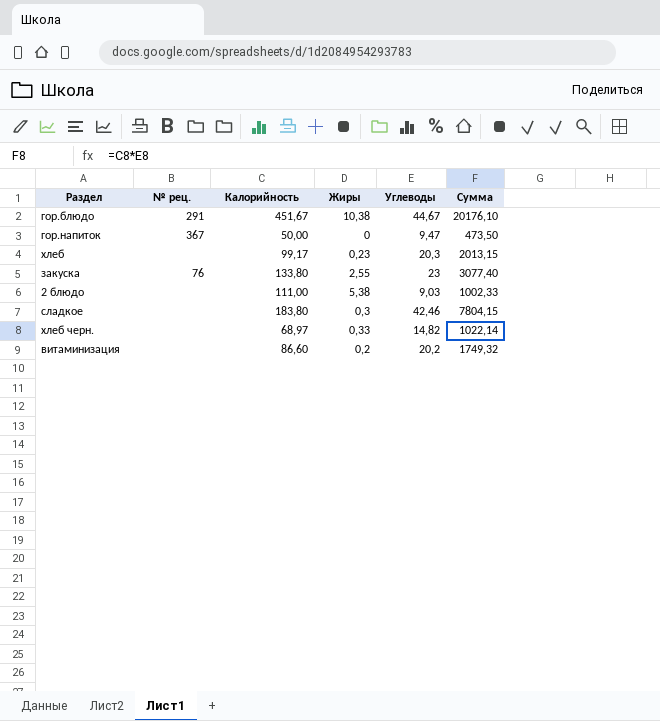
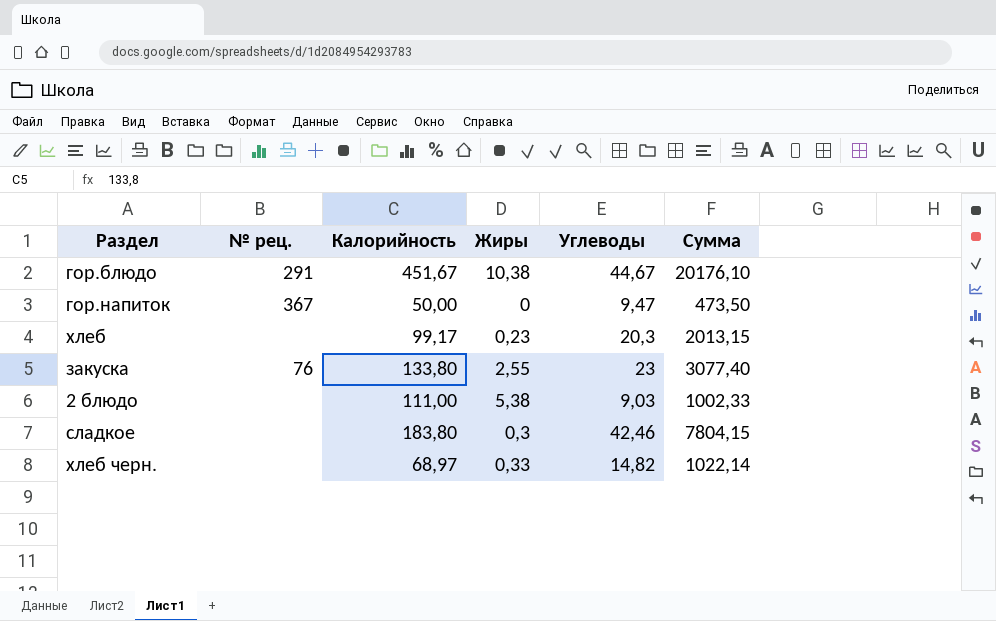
row витаминизация: none | 86,60 | 0,2 | 20,2 | 1749,32 -> none

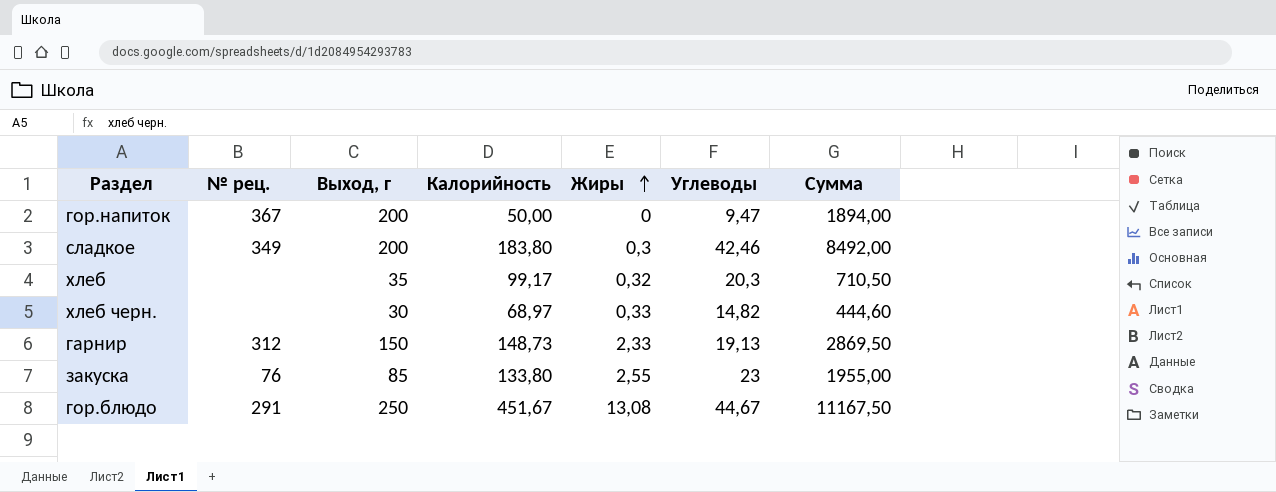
row order: none -> Жиры ascending
column Выход, г | position: none -> 3
column Сумма | formula: [Калорийность] * [Углеводы] -> [Выход, г] * [Углеводы]
row 2 блюдо: none | 111,00 | 5,38 | 9,03 | 1002,33 -> none
сладкое | № рец.: none -> 349
хлеб | Жиры: 0,23 -> 0,32
row гарнир: none -> 312 | 150 | 148,73 | 2,33 | 19,13 | 2869,50
гор.блюдо | Жиры: 10,38 -> 13,08

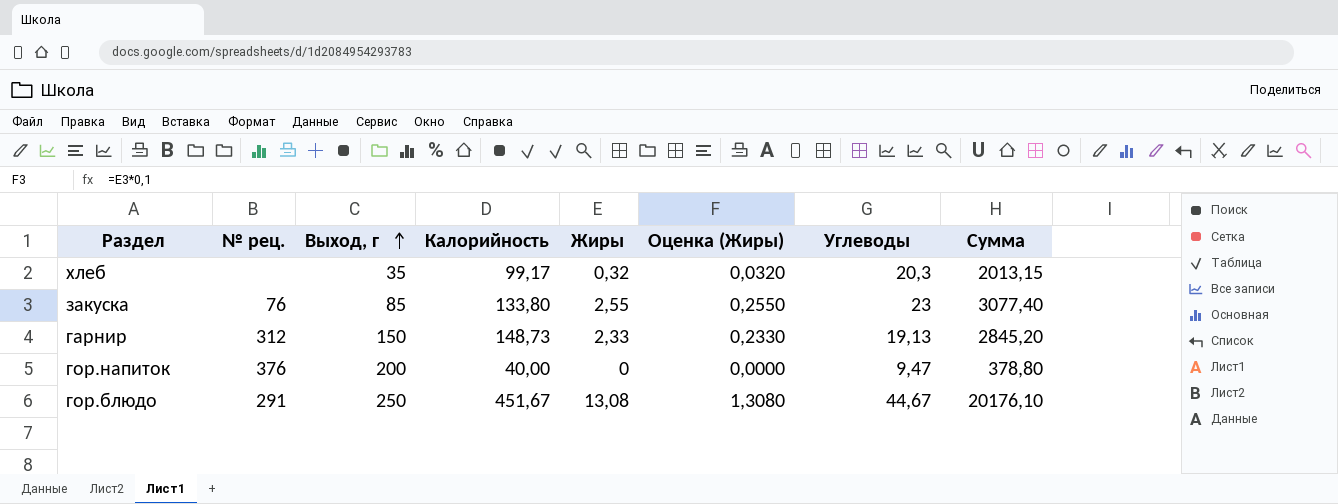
row order: Жиры ascending -> Выход, г ascending
column Оценка (Жиры) | formula: none -> [Жиры] * 0,1
column Сумма | formula: [Выход, г] * [Углеводы] -> [Калорийность] * [Углеводы]
row сладкое: 349 | 200 | 183,80 | 0,3 | 42,46 | 8492,00 -> none
row хлеб черн.: none | 30 | 68,97 | 0,33 | 14,82 | 444,60 -> none
гор.напиток | № рец.: 367 -> 376
гор.напиток | Калорийность: 50,00 -> 40,00

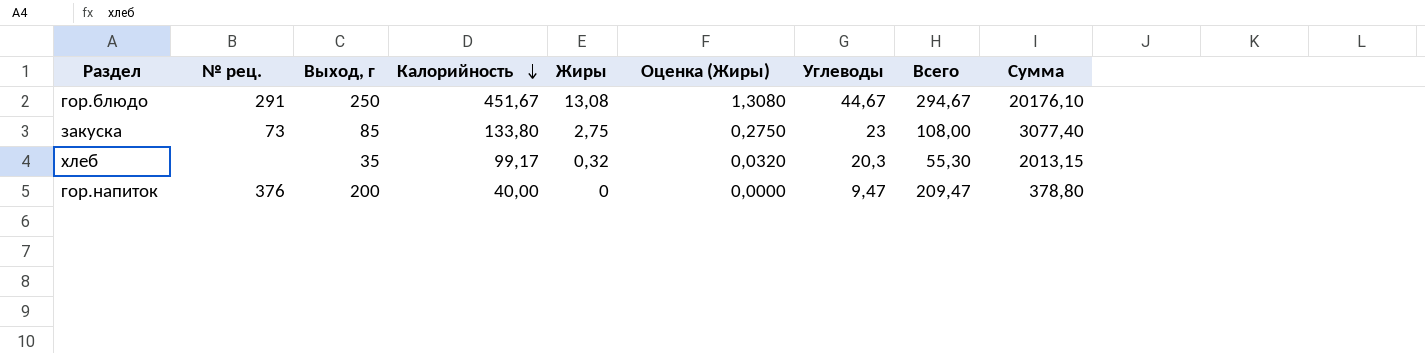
row order: Выход, г ascending -> Калорийность descending
column Всего | formula: none -> [Выход, г] + [Углеводы]
row гарнир: 312 | 150 | 148,73 | 2,33 | 0,2330 | 19,13 | 2845,20 -> none
закуска | № рец.: 76 -> 73
закуска | Жиры: 2,55 -> 2,75
закуска | Оценка (Жиры): 0,2550 -> 0,2750

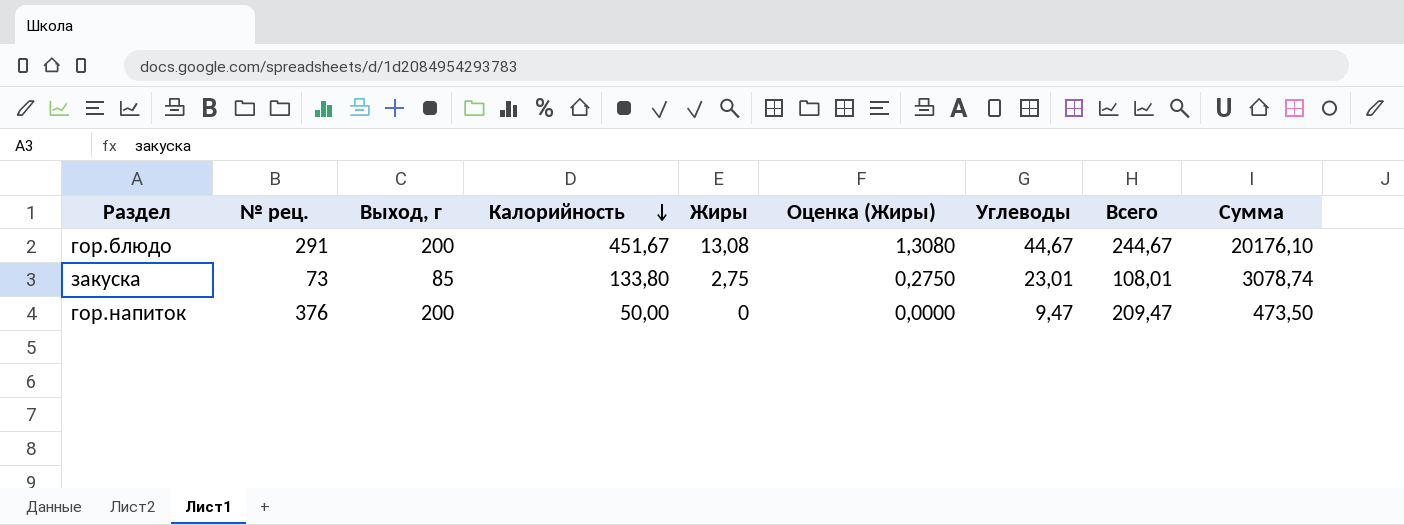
row хлеб: none | 35 | 99,17 | 0,32 | 0,0320 | 20,3 | 55,30 | 2013,15 -> none
гор.блюдо | Выход, г: 250 -> 200
гор.блюдо | Всего: 294,67 -> 244,67
закуска | Углеводы: 23 -> 23,01
закуска | Всего: 108,00 -> 108,01
закуска | Сумма: 3077,40 -> 3078,74
гор.напиток | Калорийность: 40,00 -> 50,00
гор.напиток | Сумма: 378,80 -> 473,50

